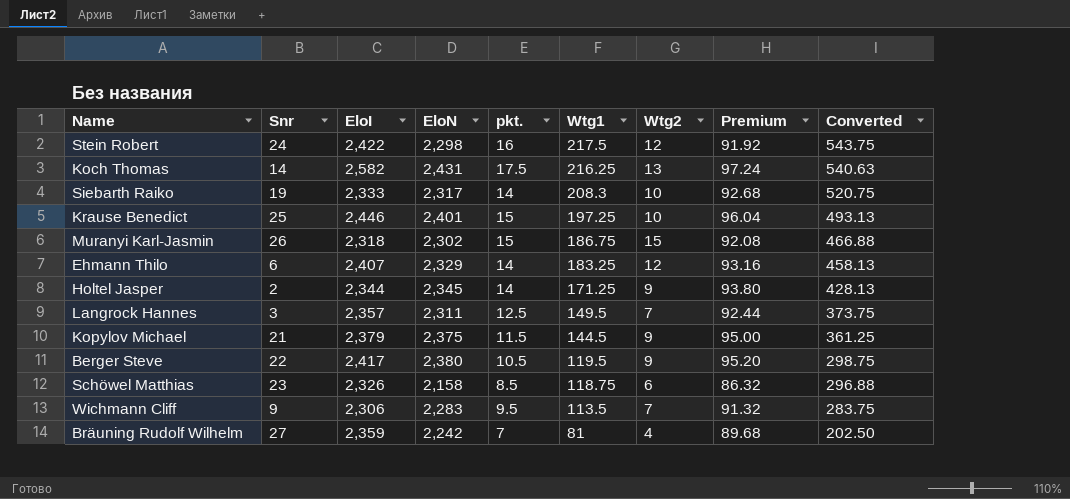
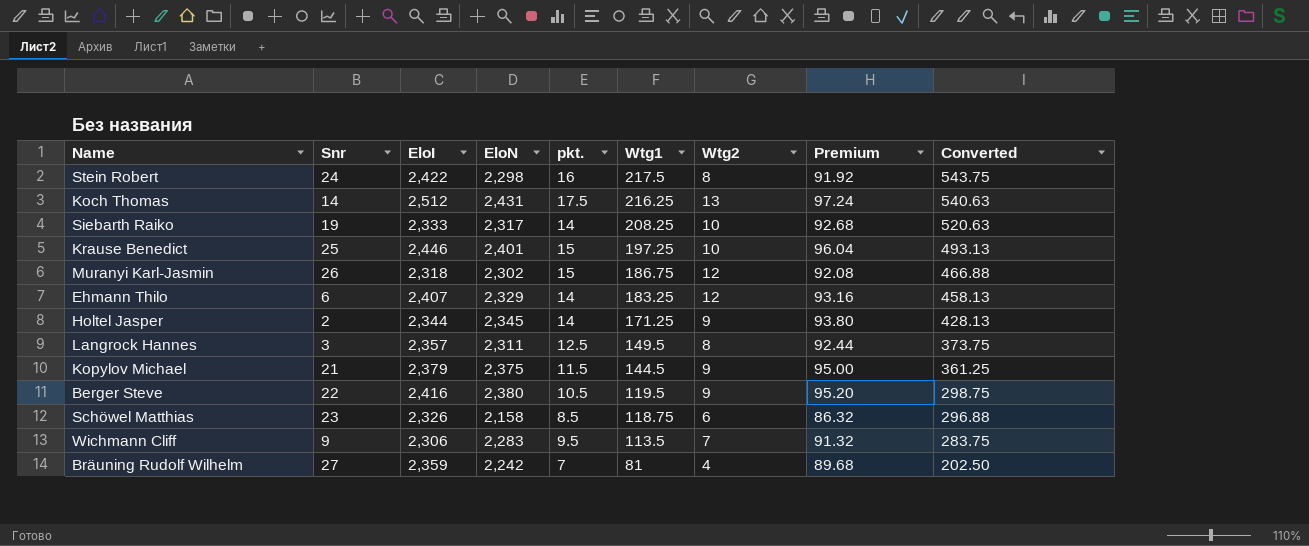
Stein Robert | Wtg2: 12 -> 8
Koch Thomas | EloI: 2,582 -> 2,512
Siebarth Raiko | Wtg1: 208.3 -> 208.25
Siebarth Raiko | Converted: 520.75 -> 520.63
Muranyi Karl-Jasmin | Wtg2: 15 -> 12
Langrock Hannes | Wtg2: 7 -> 8
Berger Steve | EloI: 2,417 -> 2,416

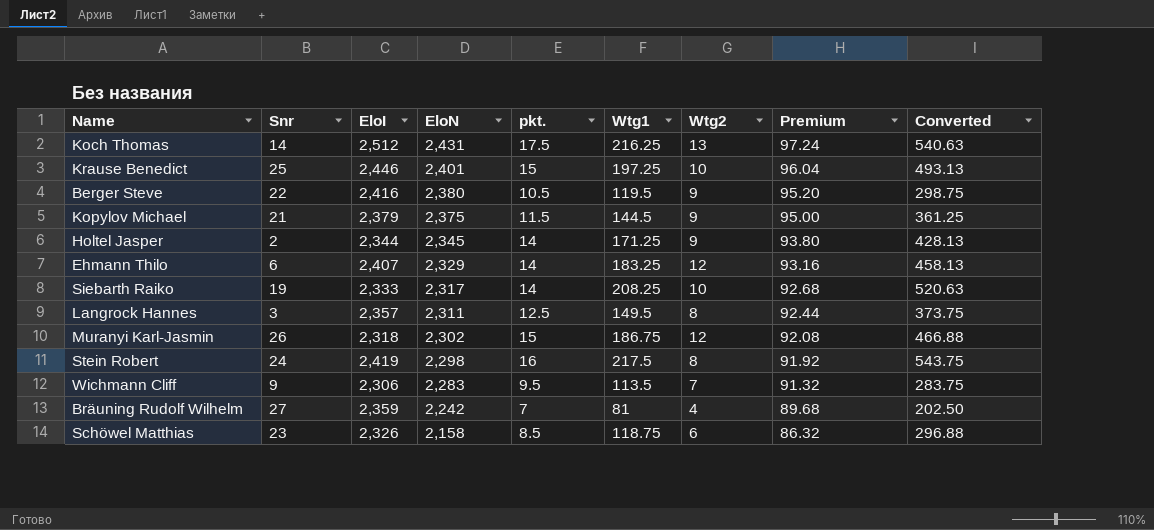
row order: Wtg1 descending -> EloN descending
Stein Robert | EloI: 2,422 -> 2,419

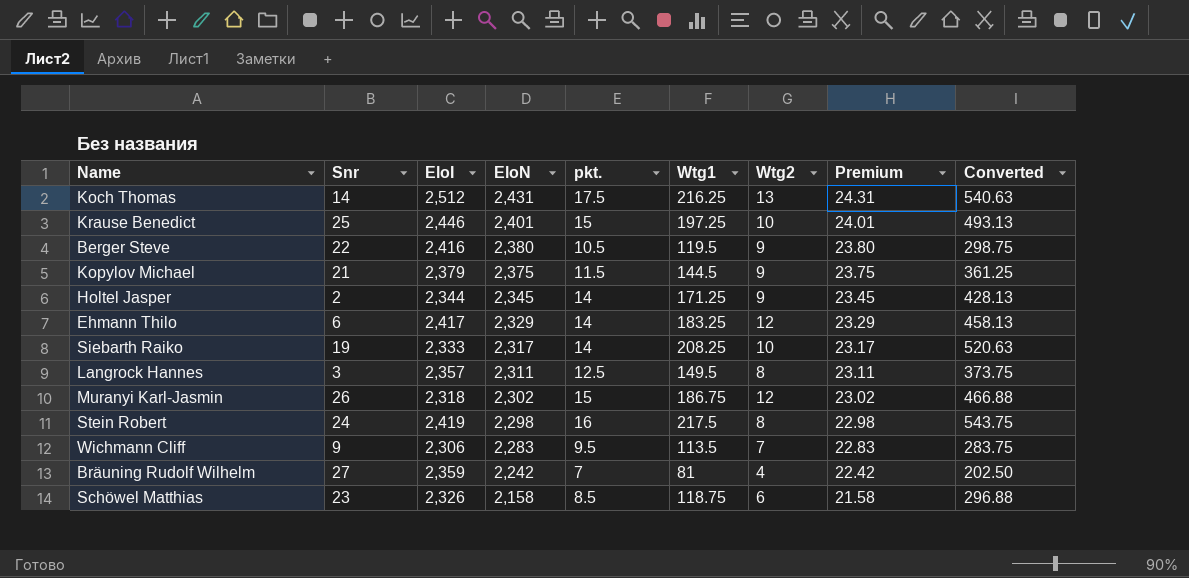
column Premium | formula: [EloN] * 0.04 -> [EloN] * 0.01
Ehmann Thilo | EloI: 2,407 -> 2,417

